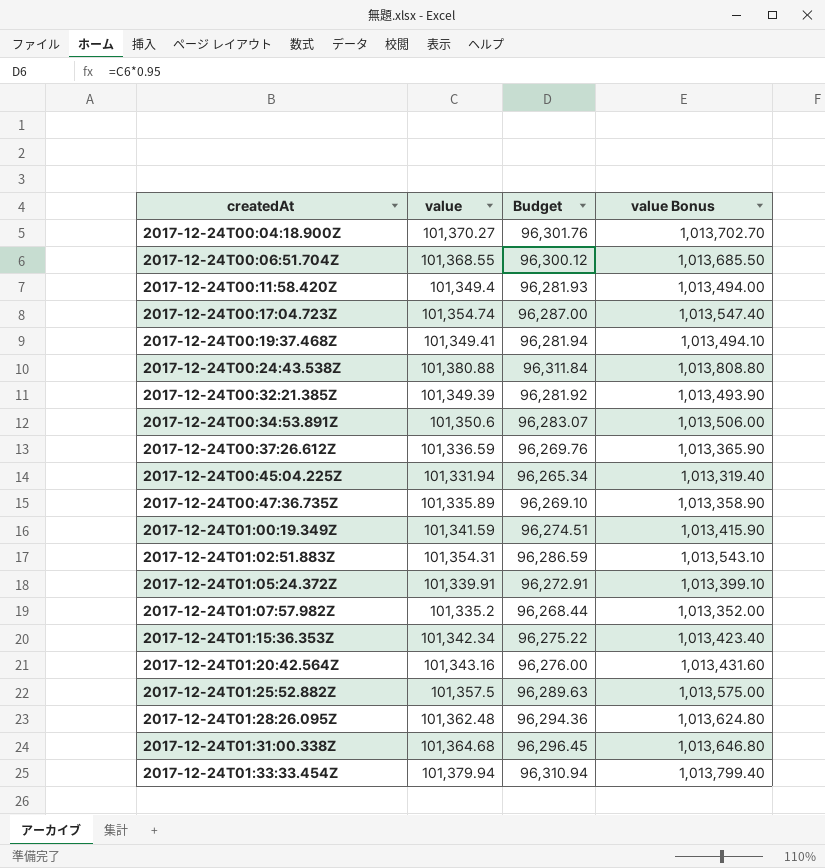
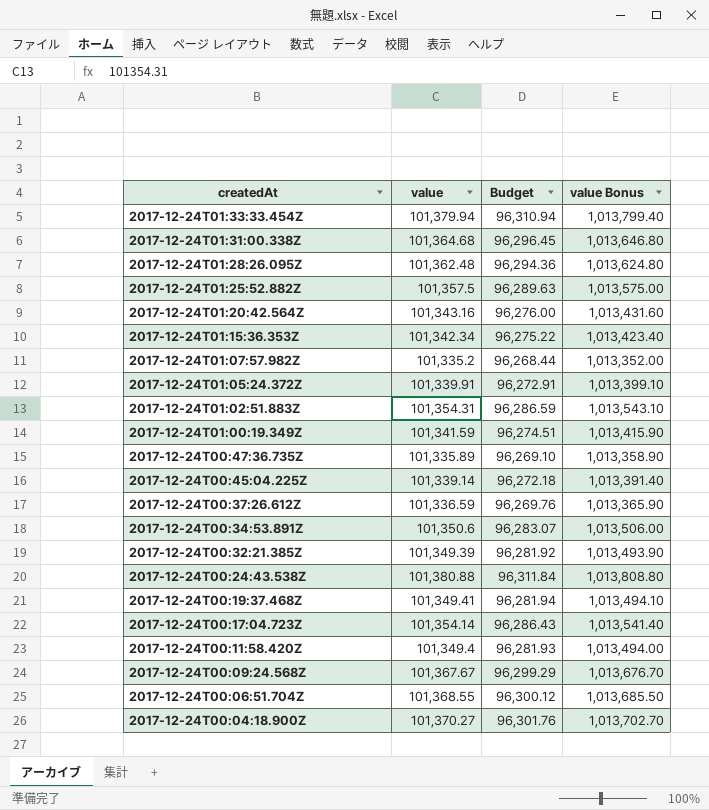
row order: createdAt ascending -> createdAt descending
2017-12-24T00:45:04.225Z | value: 101,331.94 -> 101,339.14
2017-12-24T00:45:04.225Z | Budget: 96,265.34 -> 96,272.18
2017-12-24T00:45:04.225Z | value Bonus: 1,013,319.40 -> 1,013,391.40
2017-12-24T00:17:04.723Z | value: 101,354.74 -> 101,354.14
2017-12-24T00:17:04.723Z | Budget: 96,287.00 -> 96,286.43
2017-12-24T00:17:04.723Z | value Bonus: 1,013,547.40 -> 1,013,541.40
row 2017-12-24T00:09:24.568Z: none -> 101,367.67 | 96,299.29 | 1,013,676.70

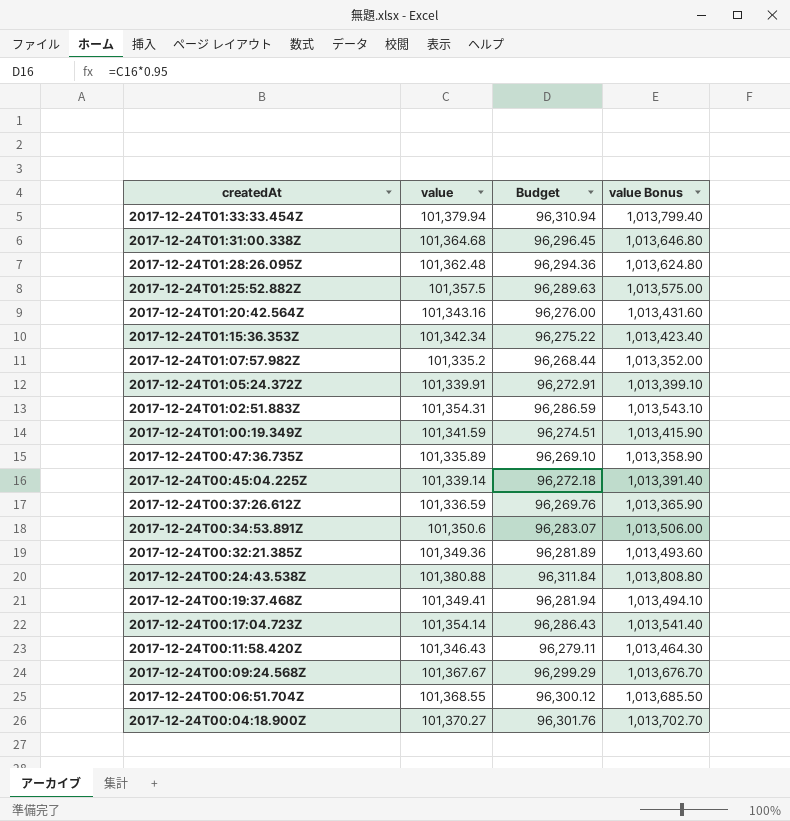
2017-12-24T00:32:21.385Z | value: 101,349.39 -> 101,349.36
2017-12-24T00:32:21.385Z | Budget: 96,281.92 -> 96,281.89
2017-12-24T00:32:21.385Z | value Bonus: 1,013,493.90 -> 1,013,493.60
2017-12-24T00:11:58.420Z | value: 101,349.4 -> 101,346.43
2017-12-24T00:11:58.420Z | Budget: 96,281.93 -> 96,279.11
2017-12-24T00:11:58.420Z | value Bonus: 1,013,494.00 -> 1,013,464.30

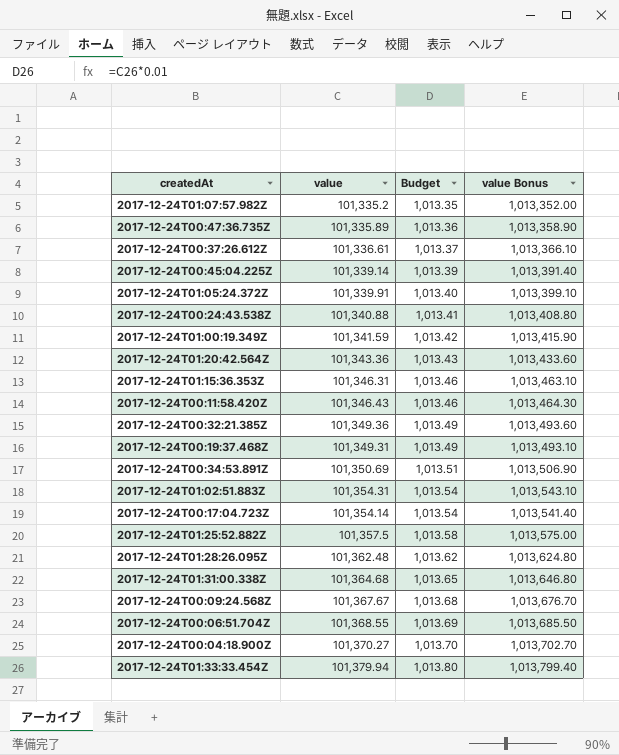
row order: createdAt descending -> Budget ascending
column Budget | formula: [value] * 0.95 -> [value] * 0.01
2017-12-24T00:37:26.612Z | value: 101,336.59 -> 101,336.61
2017-12-24T00:37:26.612Z | value Bonus: 1,013,365.90 -> 1,013,366.10
2017-12-24T00:24:43.538Z | value: 101,380.88 -> 101,340.88
2017-12-24T00:24:43.538Z | value Bonus: 1,013,808.80 -> 1,013,408.80
2017-12-24T01:20:42.564Z | value: 101,343.16 -> 101,343.36
2017-12-24T01:20:42.564Z | value Bonus: 1,013,431.60 -> 1,013,433.60
2017-12-24T01:15:36.353Z | value: 101,342.34 -> 101,346.31
2017-12-24T01:15:36.353Z | value Bonus: 1,013,423.40 -> 1,013,463.10
2017-12-24T00:19:37.468Z | value: 101,349.41 -> 101,349.31
2017-12-24T00:19:37.468Z | value Bonus: 1,013,494.10 -> 1,013,493.10
2017-12-24T00:34:53.891Z | value: 101,350.6 -> 101,350.69
2017-12-24T00:34:53.891Z | value Bonus: 1,013,506.00 -> 1,013,506.90

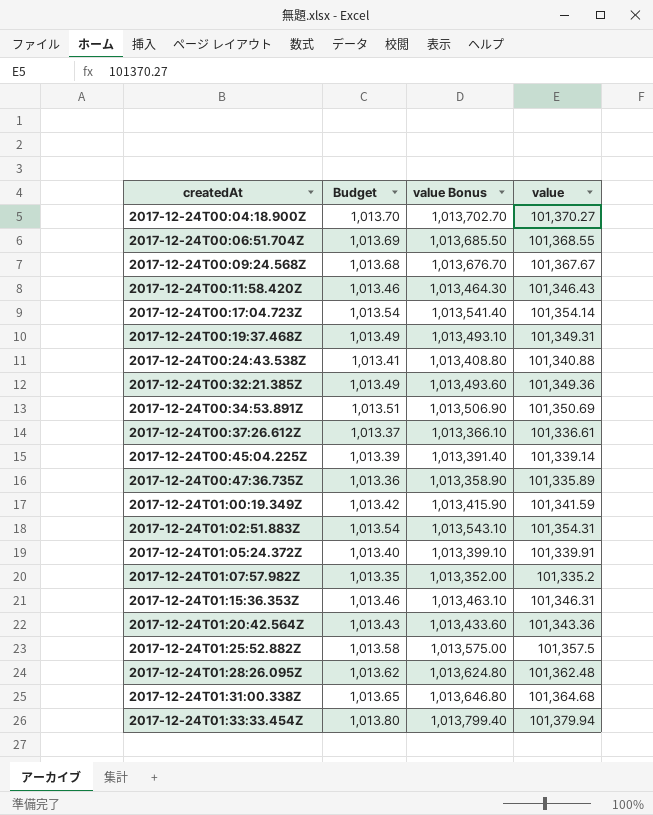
row order: Budget ascending -> createdAt ascending
column value | position: 2 -> 4

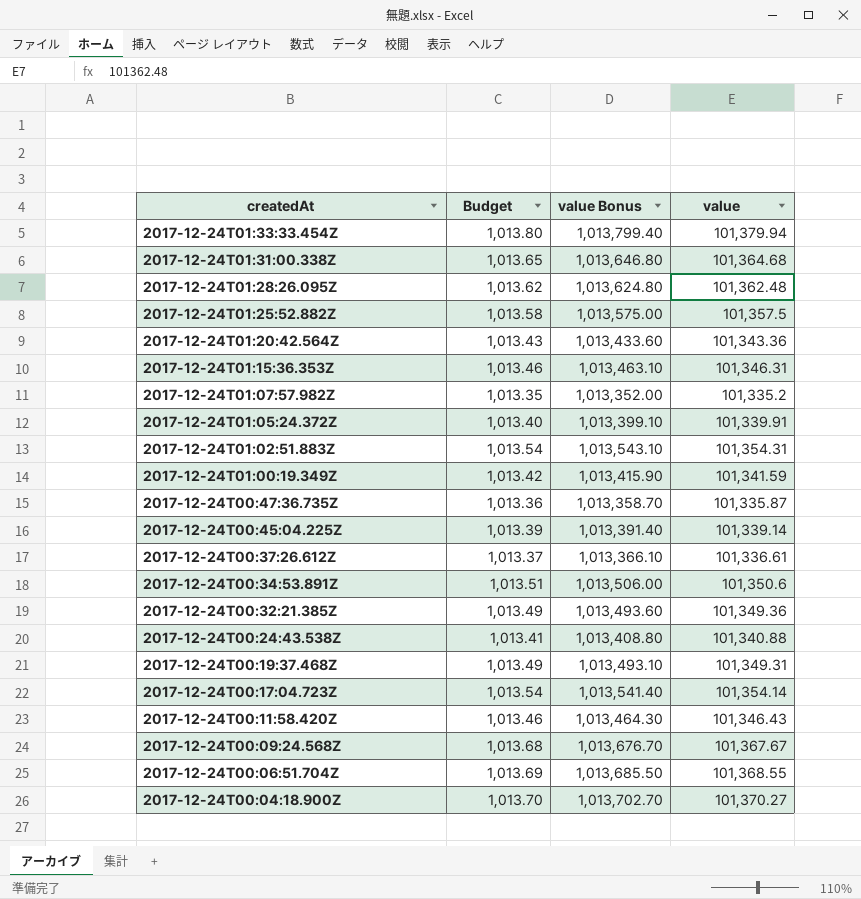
row order: createdAt ascending -> createdAt descending
2017-12-24T00:47:36.735Z | value Bonus: 1,013,358.90 -> 1,013,358.70
2017-12-24T00:47:36.735Z | value: 101,335.89 -> 101,335.87
2017-12-24T00:34:53.891Z | value Bonus: 1,013,506.90 -> 1,013,506.00
2017-12-24T00:34:53.891Z | value: 101,350.69 -> 101,350.6

